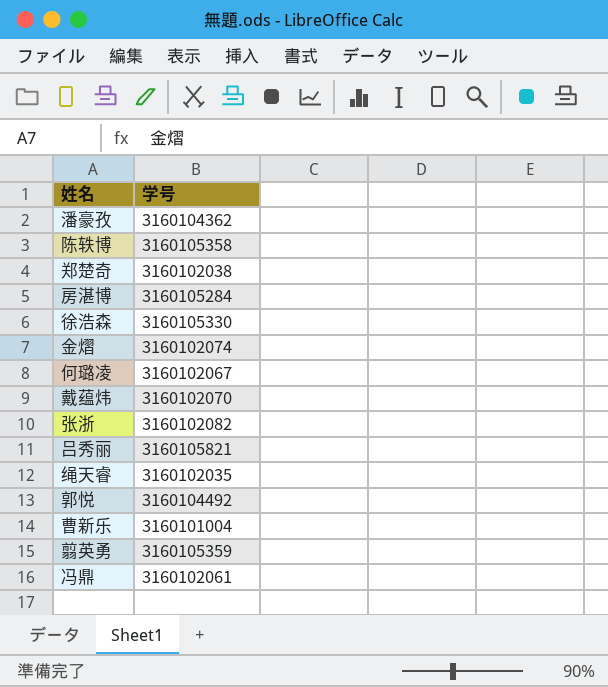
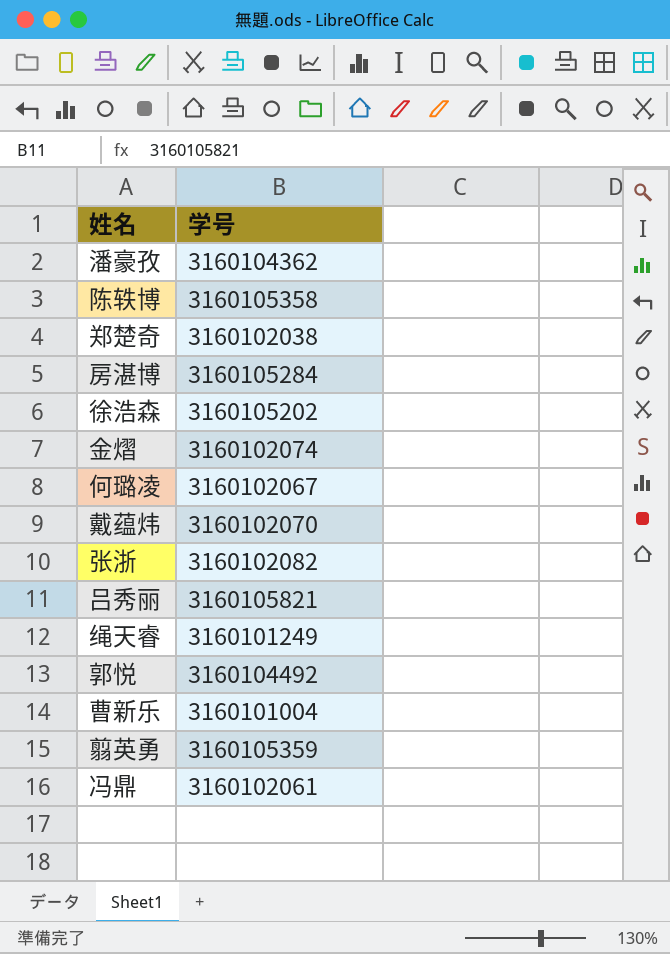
徐浩森 | 学号: 3160105330 -> 3160105202
绳天睿 | 学号: 3160102035 -> 3160101249

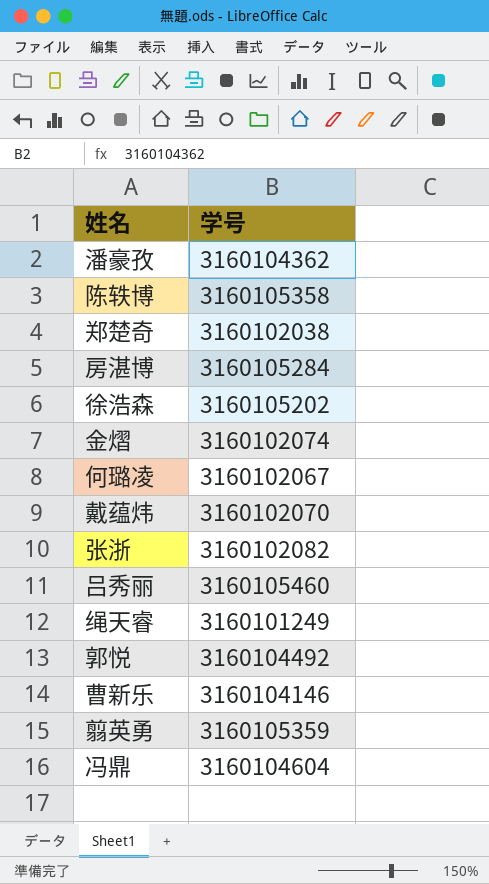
吕秀丽 | 学号: 3160105821 -> 3160105460
曹新乐 | 学号: 3160101004 -> 3160104146
冯鼎 | 学号: 3160102061 -> 3160104604

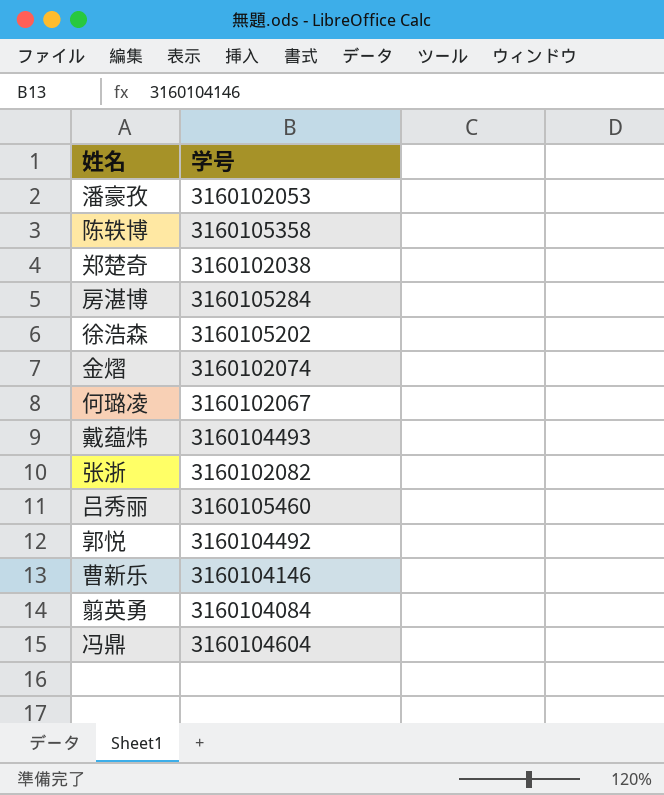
row 绳天睿: 3160101249 -> none
潘豪孜 | 学号: 3160104362 -> 3160102053
戴蕴炜 | 学号: 3160102070 -> 3160104493
翦英勇 | 学号: 3160105359 -> 3160104084

